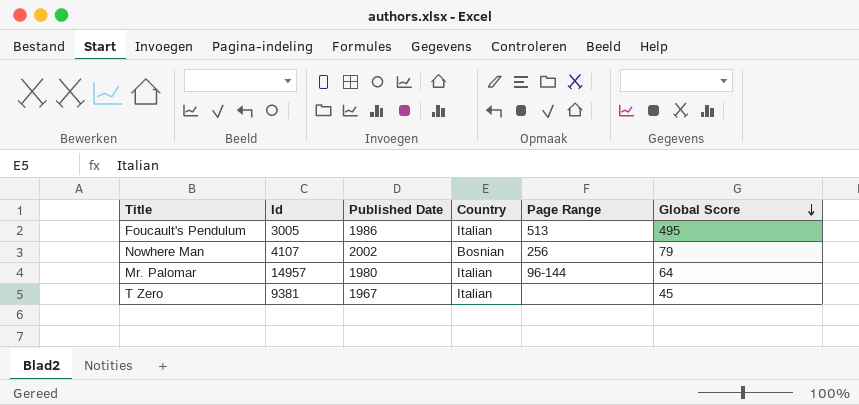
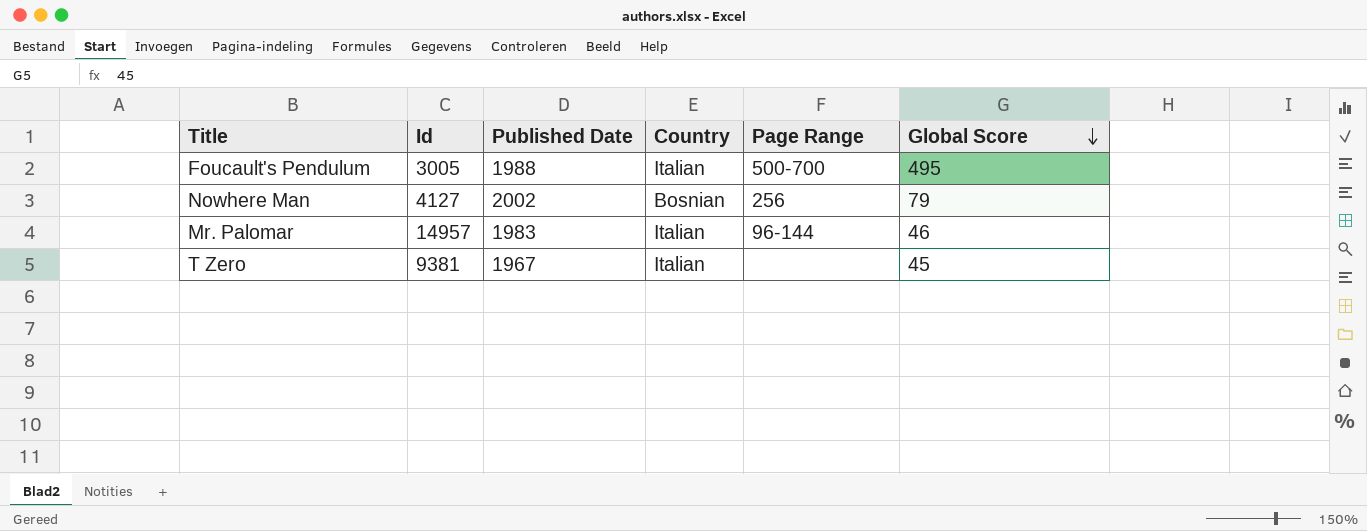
Foucault's Pendulum | Published Date: 1986 -> 1988
Foucault's Pendulum | Page Range: 513 -> 500-700
Nowhere Man | Id: 4107 -> 4127
Mr. Palomar | Published Date: 1980 -> 1983
Mr. Palomar | Global Score: 64 -> 46

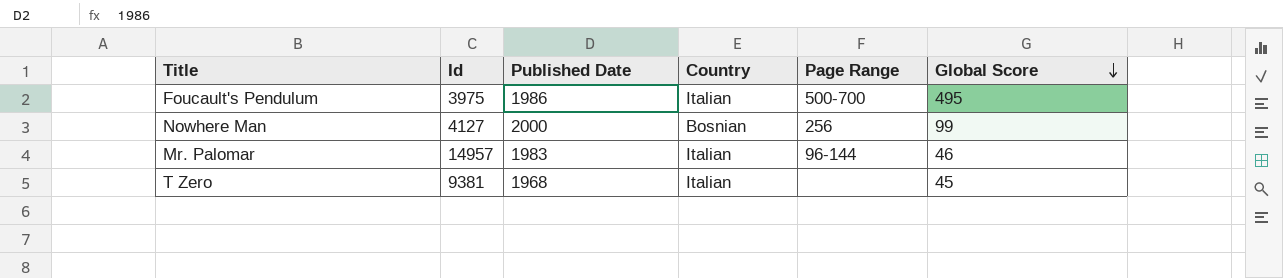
Foucault's Pendulum | Id: 3005 -> 3975
Foucault's Pendulum | Published Date: 1988 -> 1986
Nowhere Man | Published Date: 2002 -> 2000
Nowhere Man | Global Score: 79 -> 99
T Zero | Published Date: 1967 -> 1968

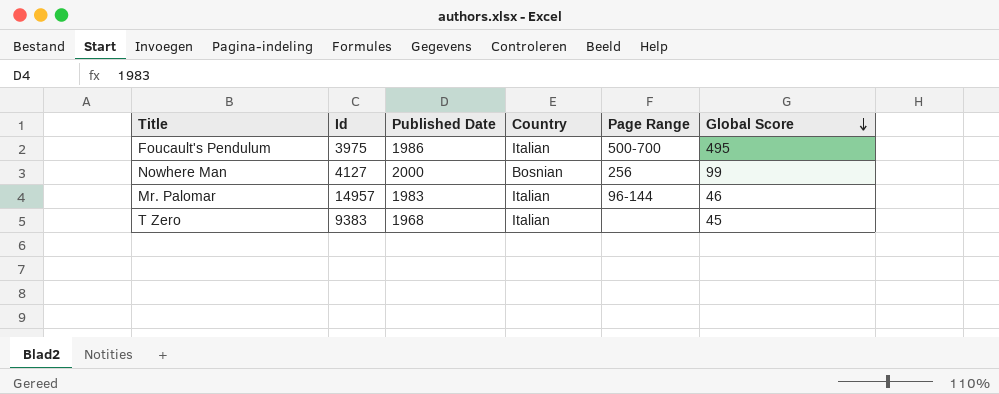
T Zero | Id: 9381 -> 9383

